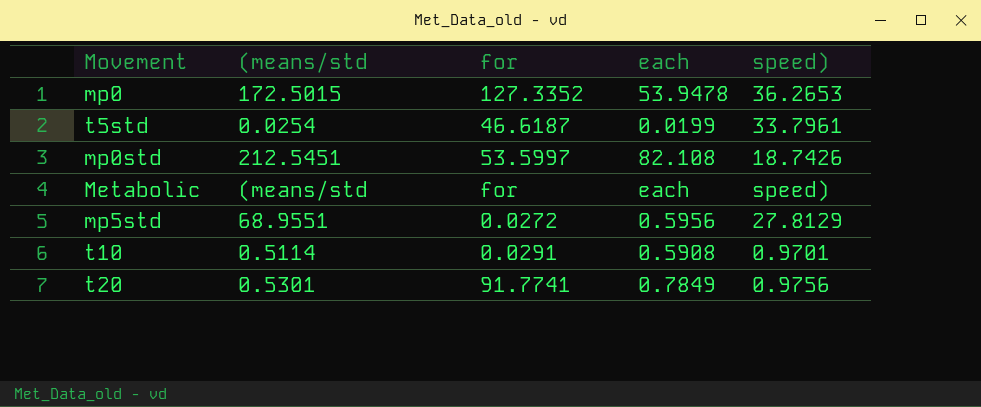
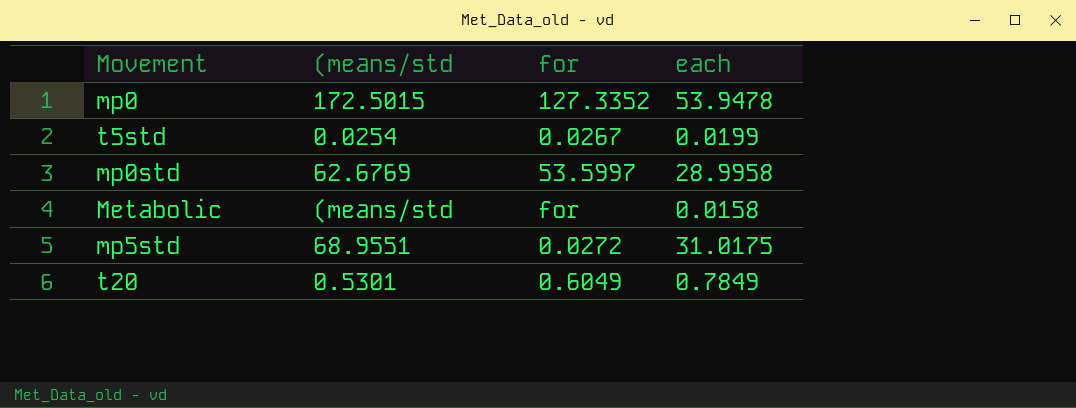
column speed) | position: 5 -> none
row t10: 0.5114 | 0.0291 | 0.5908 | 0.9701 -> none
t5std | for: 46.6187 -> 0.0267
mp0std | (means/std: 212.5451 -> 62.6769
mp0std | each: 82.108 -> 28.9958
Metabolic | each: each -> 0.0158
mp5std | each: 0.5956 -> 31.0175
t20 | for: 91.7741 -> 0.6049

